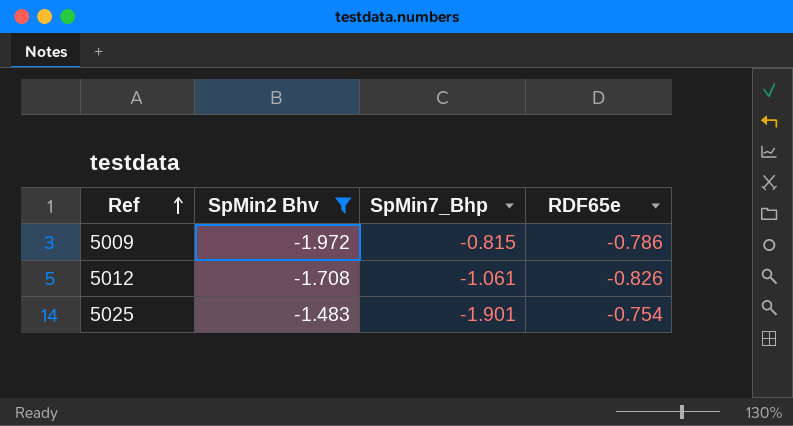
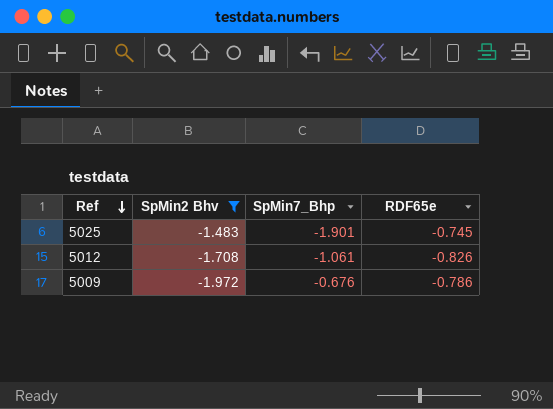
row order: Ref ascending -> Ref descending
5025 | RDF65e: -0.754 -> -0.745
5009 | SpMin7_Bhp: -0.815 -> -0.676

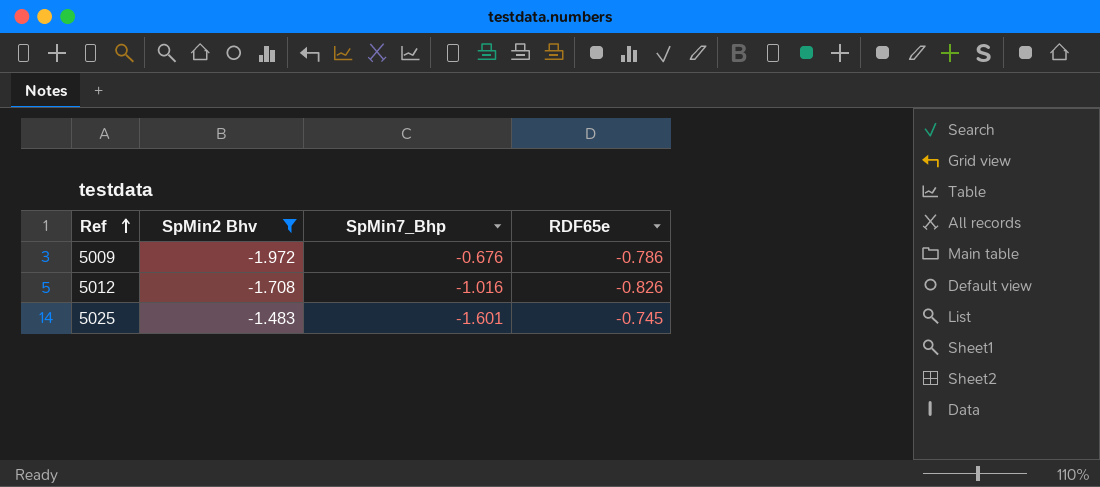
row order: Ref descending -> Ref ascending
5012 | SpMin7_Bhp: -1.061 -> -1.016
5025 | SpMin7_Bhp: -1.901 -> -1.601

